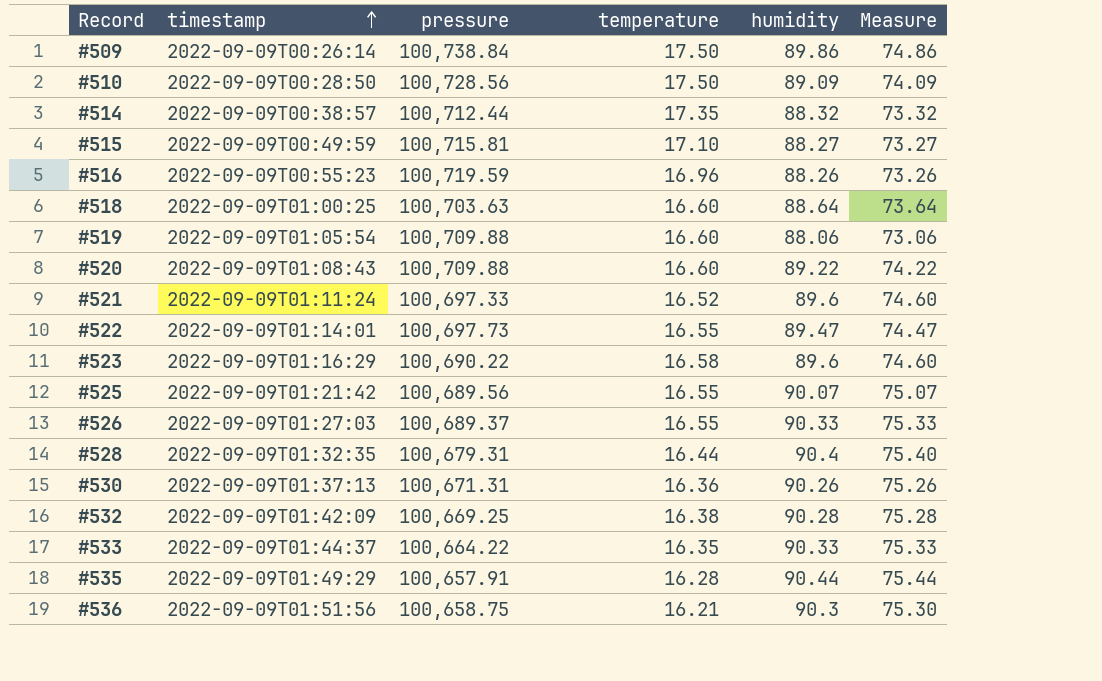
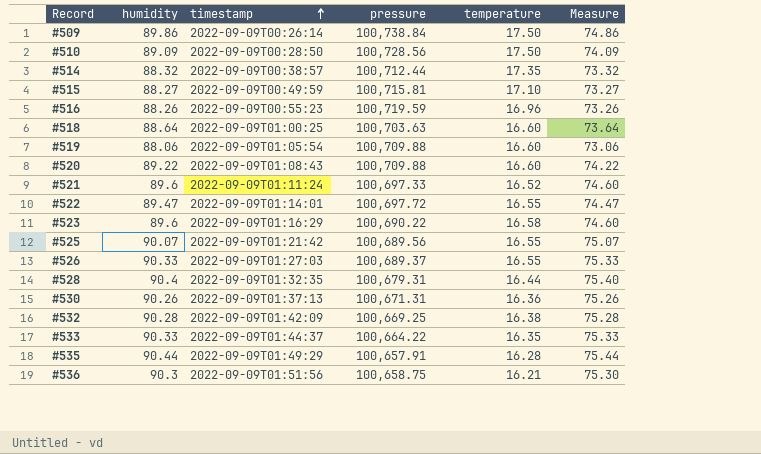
column humidity | position: 5 -> 2
#522 | pressure: 100,697.73 -> 100,697.72

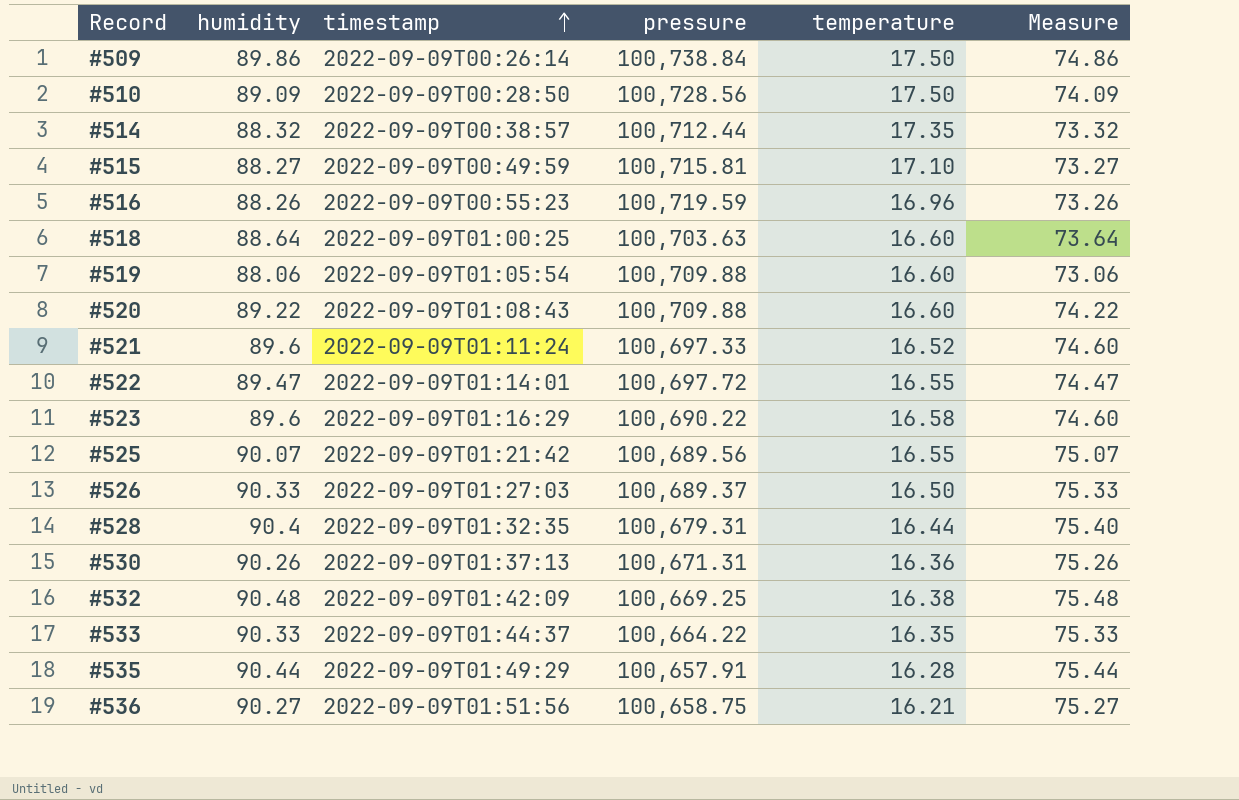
#526 | temperature: 16.55 -> 16.50
#532 | humidity: 90.28 -> 90.48
#532 | Measure: 75.28 -> 75.48
#536 | humidity: 90.3 -> 90.27
#536 | Measure: 75.30 -> 75.27

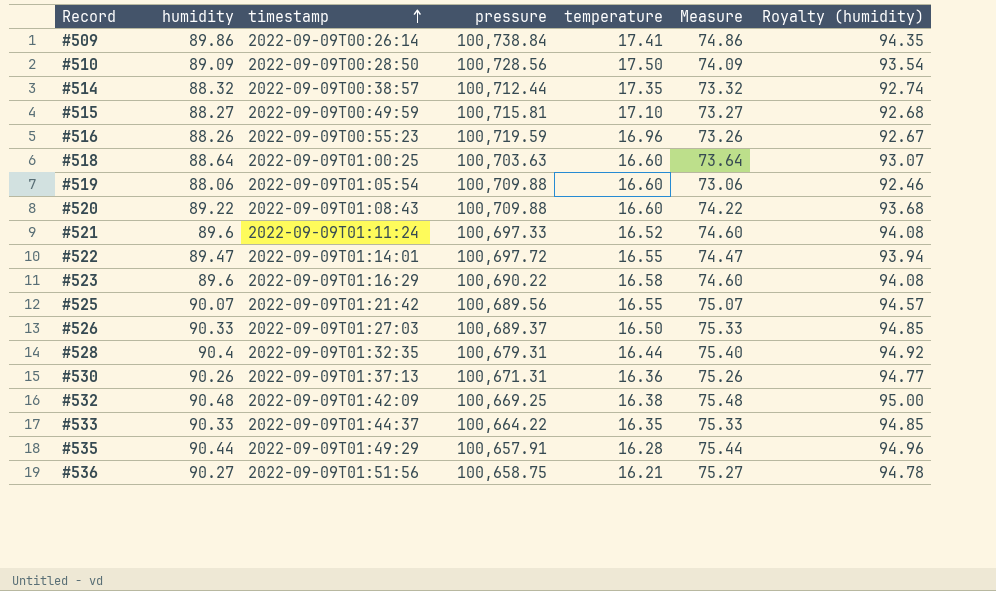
column Royalty (humidity) | formula: none -> [humidity] * 1.05
#509 | temperature: 17.50 -> 17.41

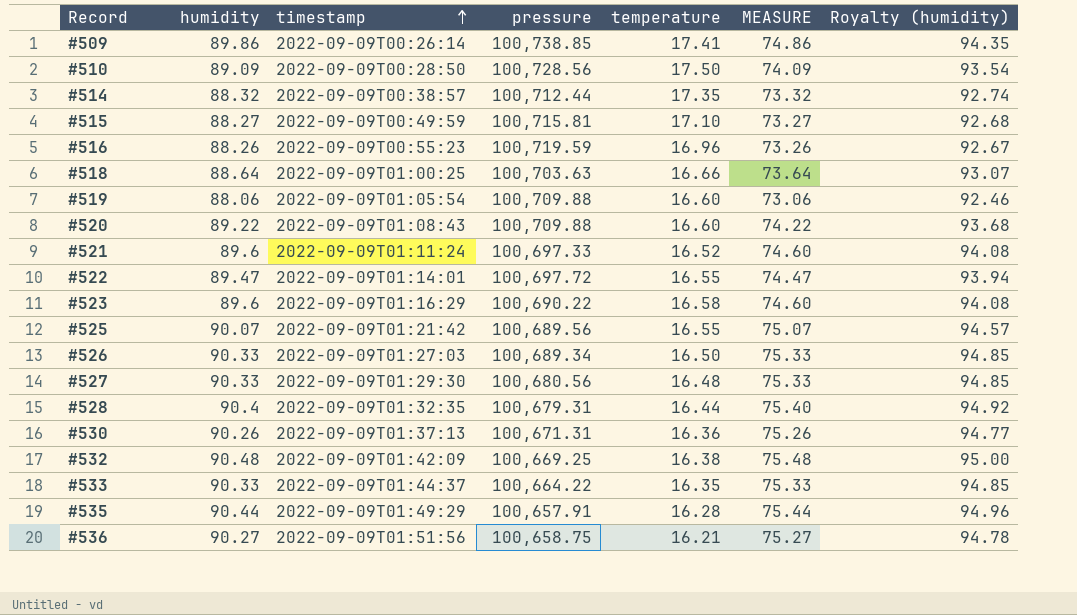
column name: Measure -> MEASURE
#509 | pressure: 100,738.84 -> 100,738.85
#518 | temperature: 16.60 -> 16.66
#526 | pressure: 100,689.37 -> 100,689.34
row #527: none -> 90.33 | 2022-09-09T01:29:30 | 100,680.56 | 16.48 | 75.33 | 94.85

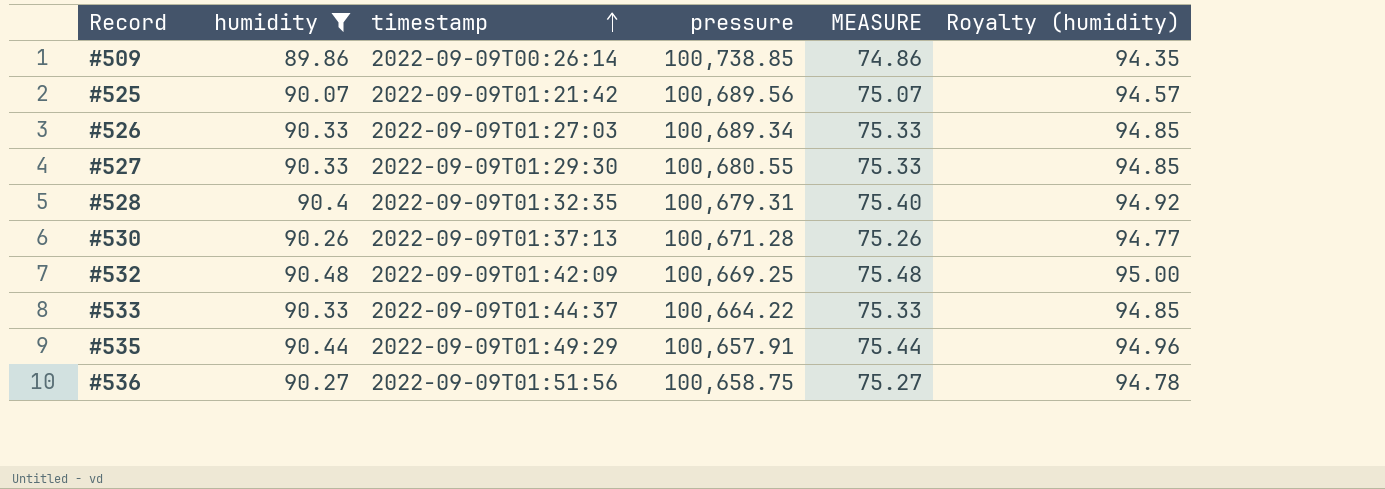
filter: none -> humidity >= 89.86
column temperature | position: 5 -> none
#527 | pressure: 100,680.56 -> 100,680.55
#530 | pressure: 100,671.31 -> 100,671.28

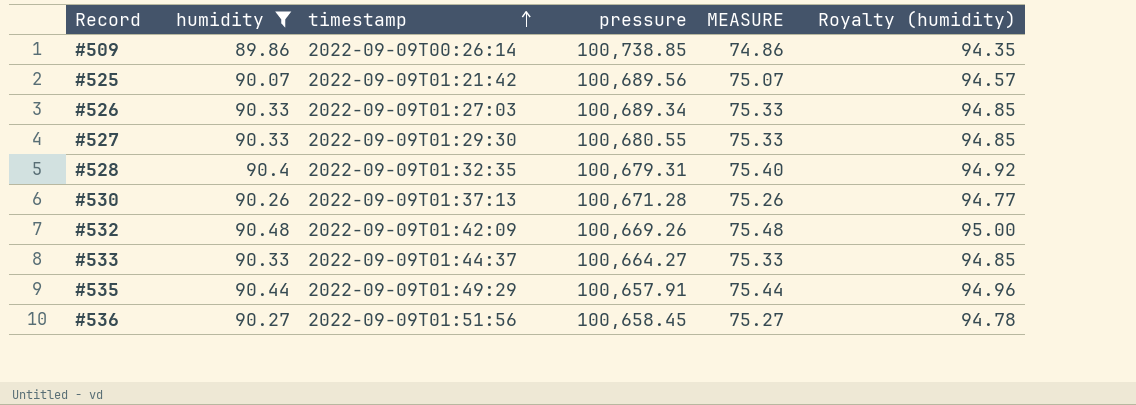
#532 | pressure: 100,669.25 -> 100,669.26
#533 | pressure: 100,664.22 -> 100,664.27
#536 | pressure: 100,658.75 -> 100,658.45

